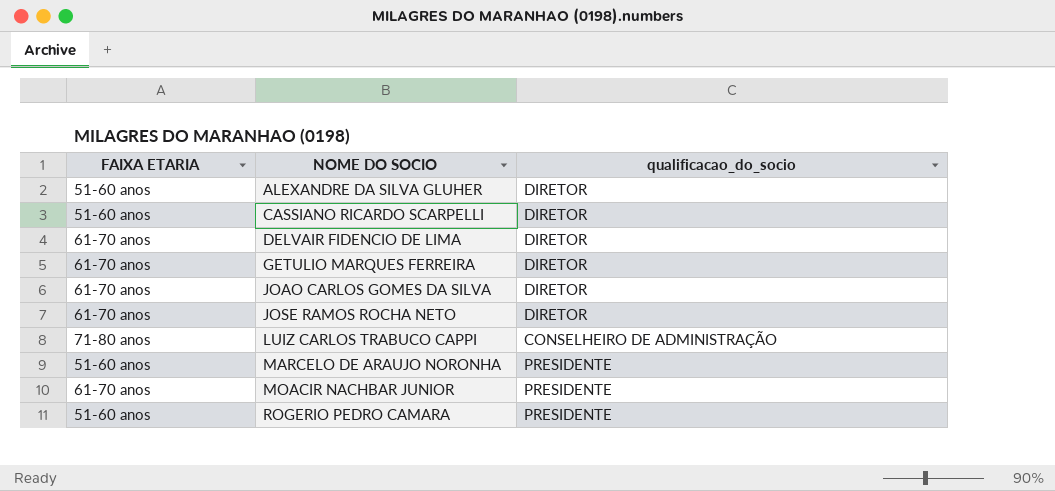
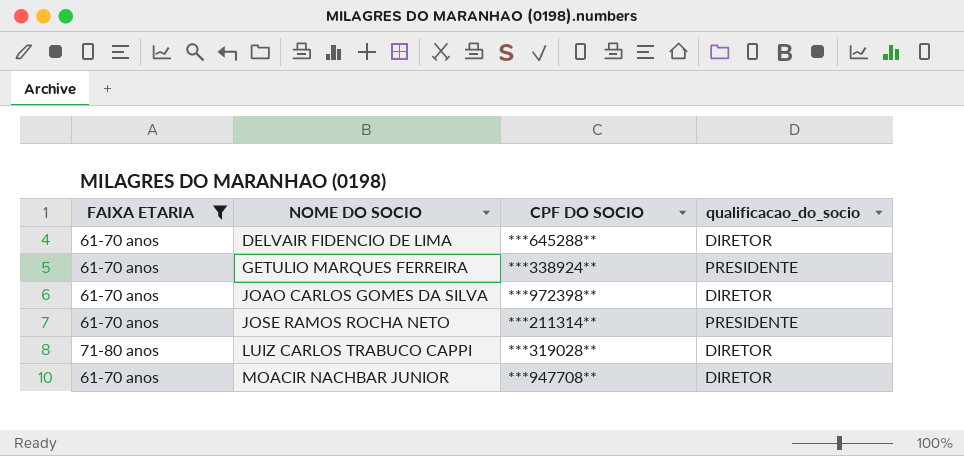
filter: none -> FAIXA ETARIA != 51-60 anos
column CPF DO SOCIO | position: none -> 3
GETULIO MARQUES FERREIRA | qualificacao_do_socio: DIRETOR -> PRESIDENTE
JOSE RAMOS ROCHA NETO | qualificacao_do_socio: DIRETOR -> PRESIDENTE
LUIZ CARLOS TRABUCO CAPPI | qualificacao_do_socio: CONSELHEIRO DE ADMINISTRAÇÃO -> DIRETOR
MOACIR NACHBAR JUNIOR | qualificacao_do_socio: PRESIDENTE -> DIRETOR

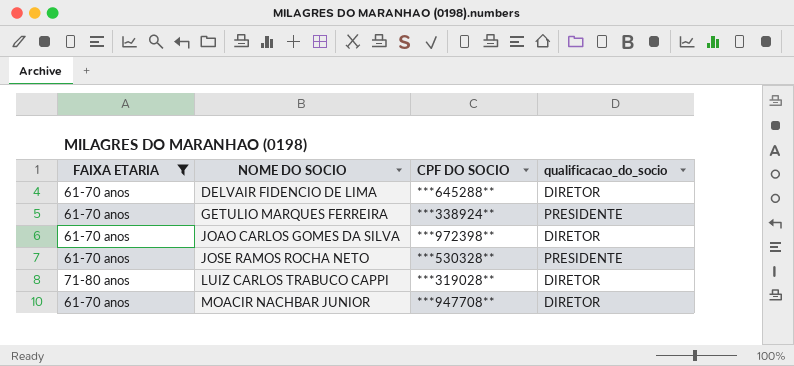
JOSE RAMOS ROCHA NETO | CPF DO SOCIO: ***211314** -> ***530328**

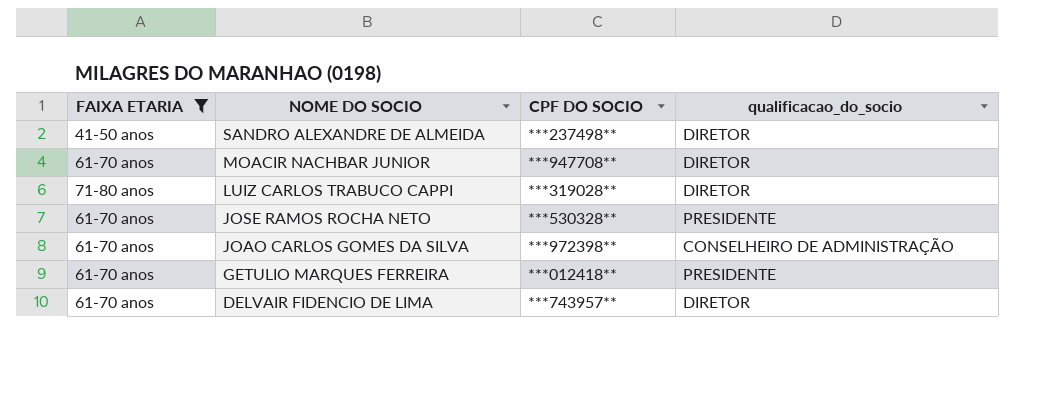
row order: NOME DO SOCIO ascending -> NOME DO SOCIO descending
row SANDRO ALEXANDRE DE ALMEIDA: none -> 41-50 anos | ***237498** | DIRETOR
JOAO CARLOS GOMES DA SILVA | qualificacao_do_socio: DIRETOR -> CONSELHEIRO DE ADMINISTRAÇÃO
GETULIO MARQUES FERREIRA | CPF DO SOCIO: ***338924** -> ***012418**
DELVAIR FIDENCIO DE LIMA | CPF DO SOCIO: ***645288** -> ***743957**

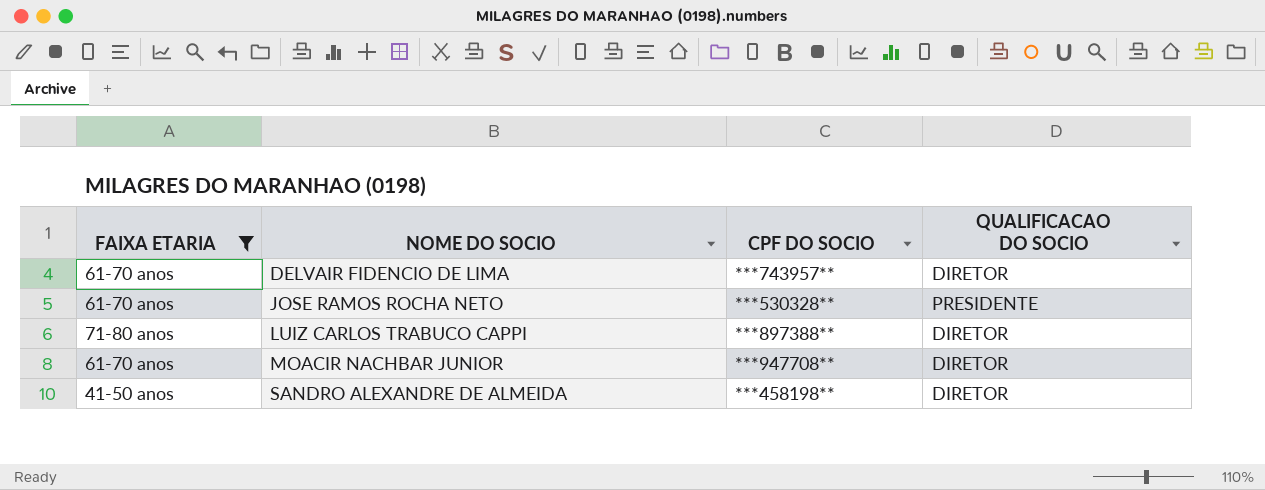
row order: NOME DO SOCIO descending -> NOME DO SOCIO ascending
column name: qualificacao_do_socio -> QUALIFICACAO DO SOCIO
row JOAO CARLOS GOMES DA SILVA: 61-70 anos | ***972398** | CONSELHEIRO DE ADMINISTRAÇÃO -> none
row GETULIO MARQUES FERREIRA: 61-70 anos | ***012418** | PRESIDENTE -> none
LUIZ CARLOS TRABUCO CAPPI | CPF DO SOCIO: ***319028** -> ***897388**
SANDRO ALEXANDRE DE ALMEIDA | CPF DO SOCIO: ***237498** -> ***458198**

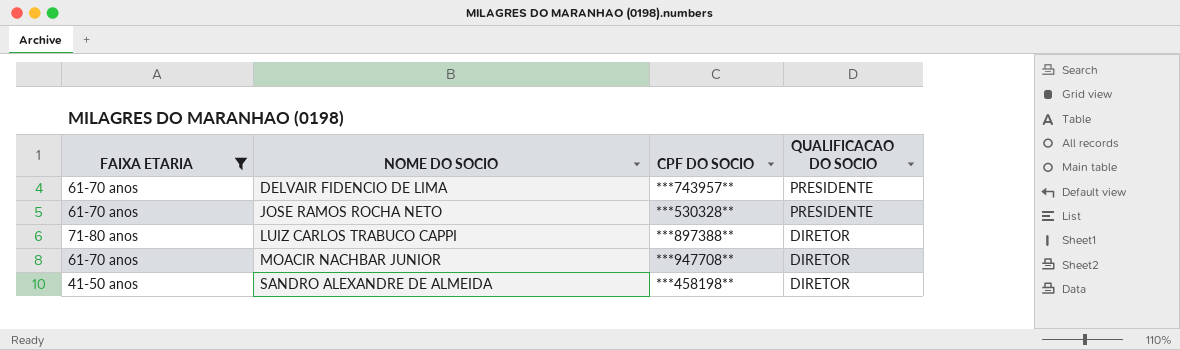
DELVAIR FIDENCIO DE LIMA | QUALIFICACAO DO SOCIO: DIRETOR -> PRESIDENTE

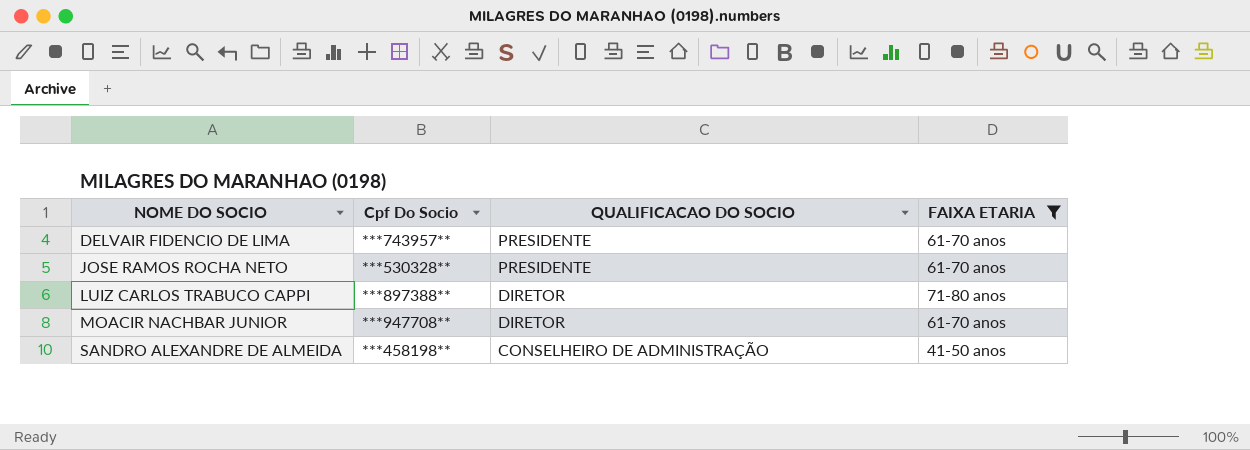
column name: CPF DO SOCIO -> Cpf Do Socio
column FAIXA ETARIA | position: 1 -> 4
SANDRO ALEXANDRE DE ALMEIDA | QUALIFICACAO DO SOCIO: DIRETOR -> CONSELHEIRO DE ADMINISTRAÇÃO

